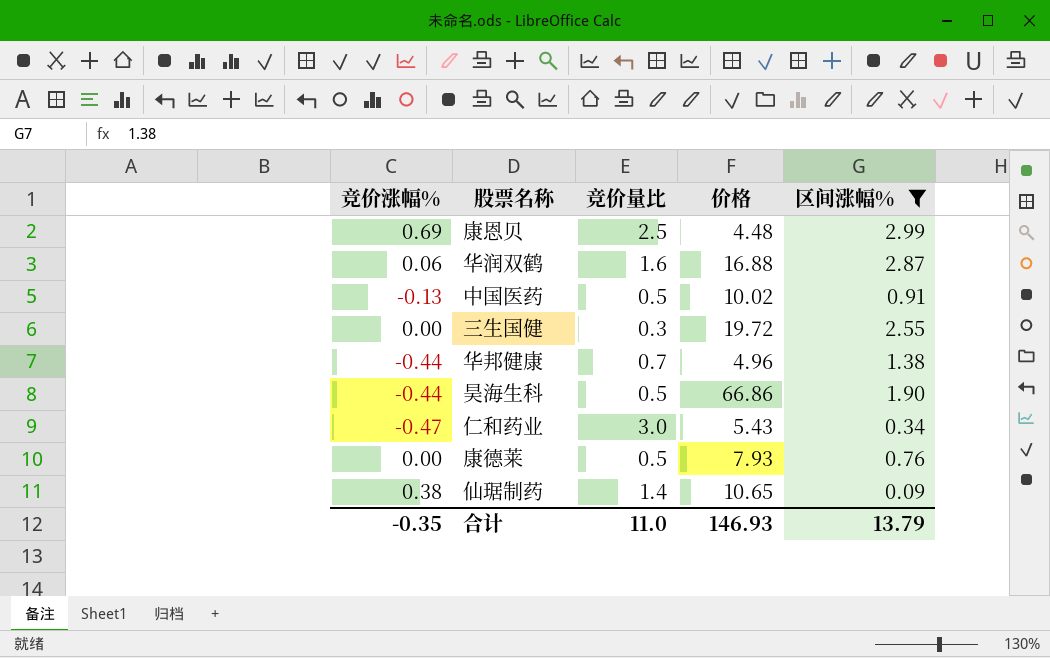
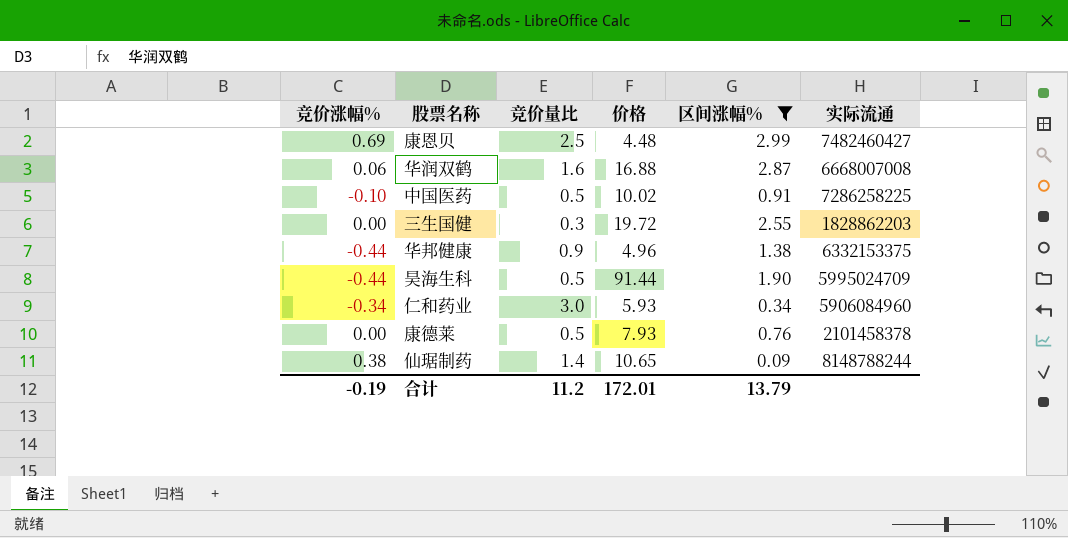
column 实际流通 | position: none -> 6
中国医药 | 竞价涨幅%: -0.13 -> -0.10
华邦健康 | 竞价量比: 0.7 -> 0.9
昊海生科 | 价格: 66.86 -> 91.44
仁和药业 | 竞价涨幅%: -0.47 -> -0.34
仁和药业 | 价格: 5.43 -> 5.93
合计 | 竞价涨幅%: -0.35 -> -0.19
合计 | 竞价量比: 11.0 -> 11.2
合计 | 价格: 146.93 -> 172.01

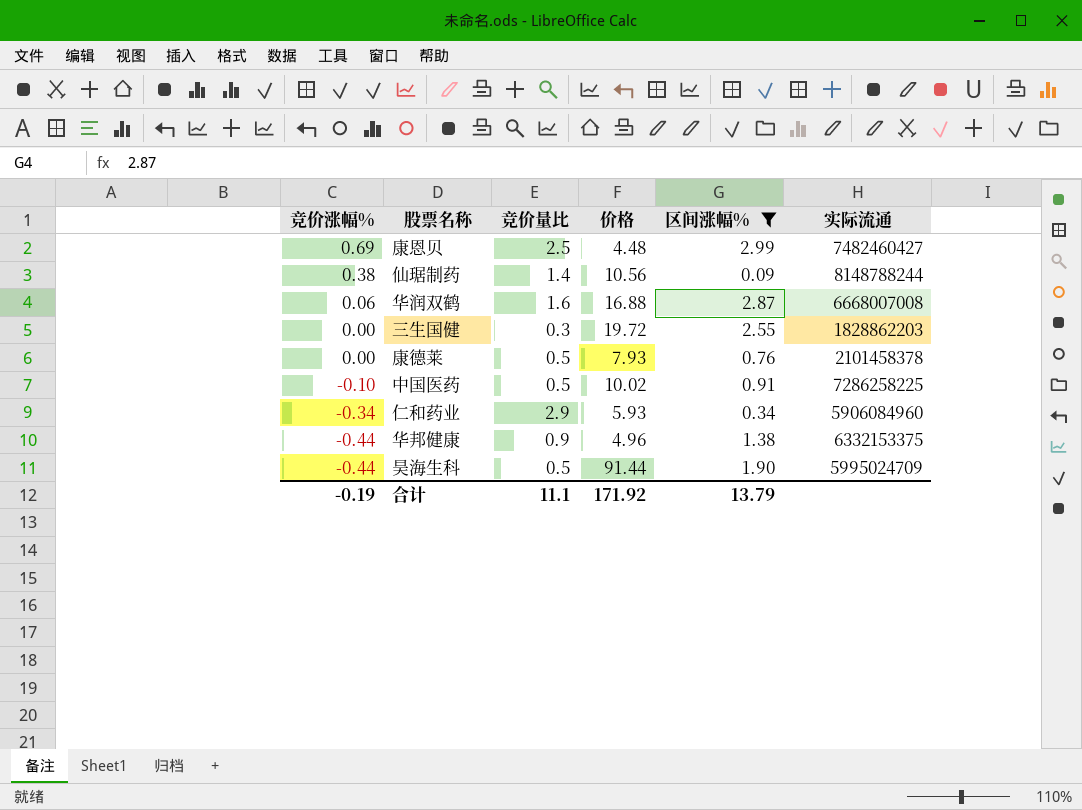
row order: none -> 竞价涨幅% descending
仙琚制药 | 价格: 10.65 -> 10.56
仁和药业 | 竞价量比: 3.0 -> 2.9
合计 | 竞价量比: 11.2 -> 11.1
合计 | 价格: 172.01 -> 171.92

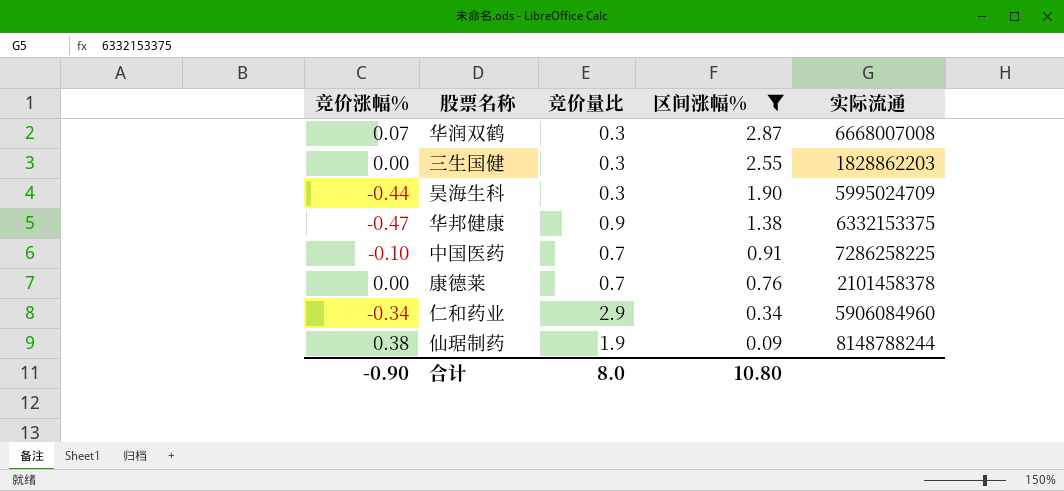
row order: 竞价涨幅% descending -> 区间涨幅% descending
column 价格 | position: 4 -> none
row 康恩贝: 0.69 | 2.5 | 4.48 | 2.99 | 7482460427 -> none
华润双鹤 | 竞价涨幅%: 0.06 -> 0.07
华润双鹤 | 竞价量比: 1.6 -> 0.3
昊海生科 | 竞价量比: 0.5 -> 0.3
华邦健康 | 竞价涨幅%: -0.44 -> -0.47
中国医药 | 竞价量比: 0.5 -> 0.7
康德莱 | 竞价量比: 0.5 -> 0.7
仙琚制药 | 竞价量比: 1.4 -> 1.9
合计 | 竞价涨幅%: -0.19 -> -0.90
合计 | 竞价量比: 11.1 -> 8.0
合计 | 区间涨幅%: 13.79 -> 10.80

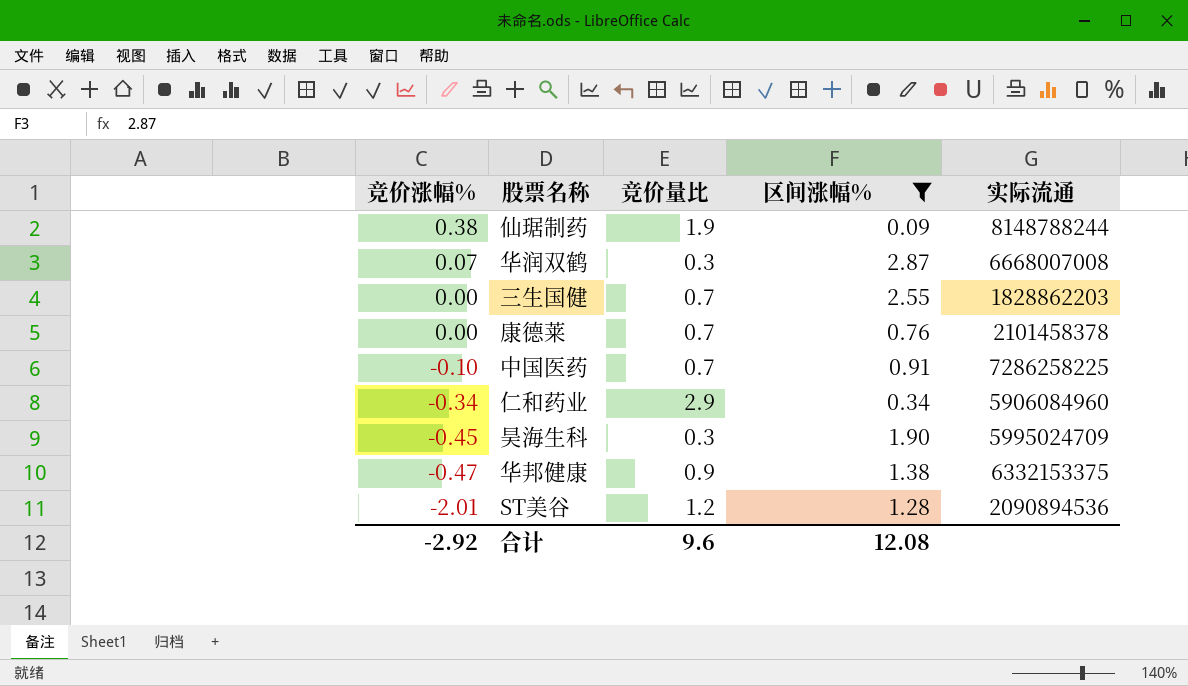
row order: 区间涨幅% descending -> 竞价涨幅% descending
三生国健 | 竞价量比: 0.3 -> 0.7
昊海生科 | 竞价涨幅%: -0.44 -> -0.45
row ST美谷: none -> -2.01 | 1.2 | 1.28 | 2090894536
合计 | 竞价涨幅%: -0.90 -> -2.92
合计 | 竞价量比: 8.0 -> 9.6
合计 | 区间涨幅%: 10.80 -> 12.08

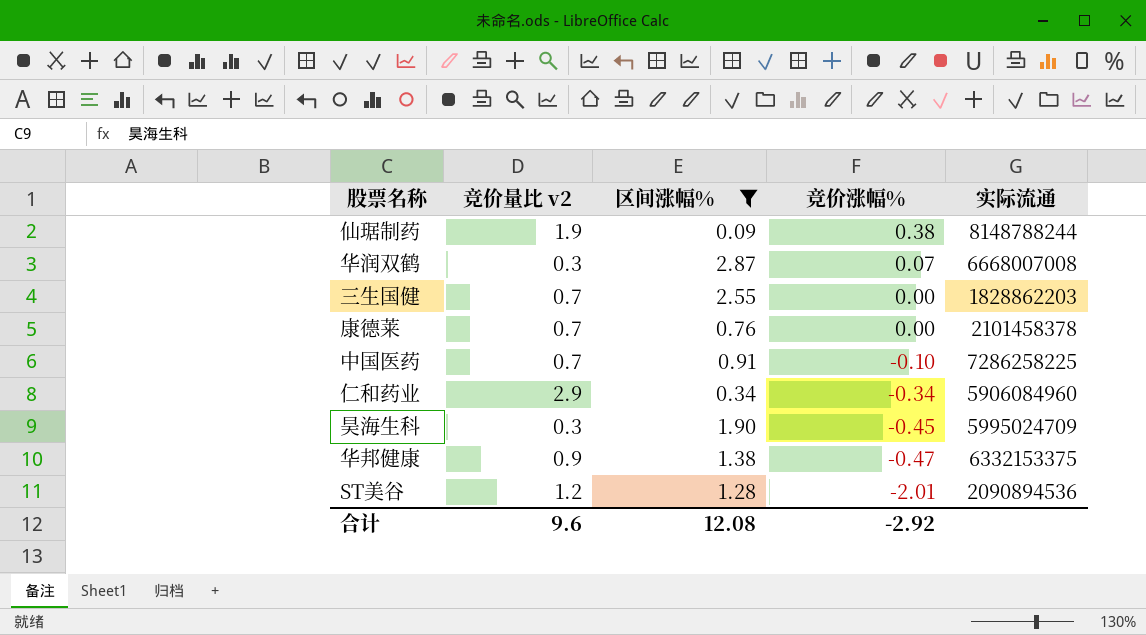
column name: 竞价量比 -> 竞价量比 v2
column 竞价涨幅% | position: 1 -> 4

